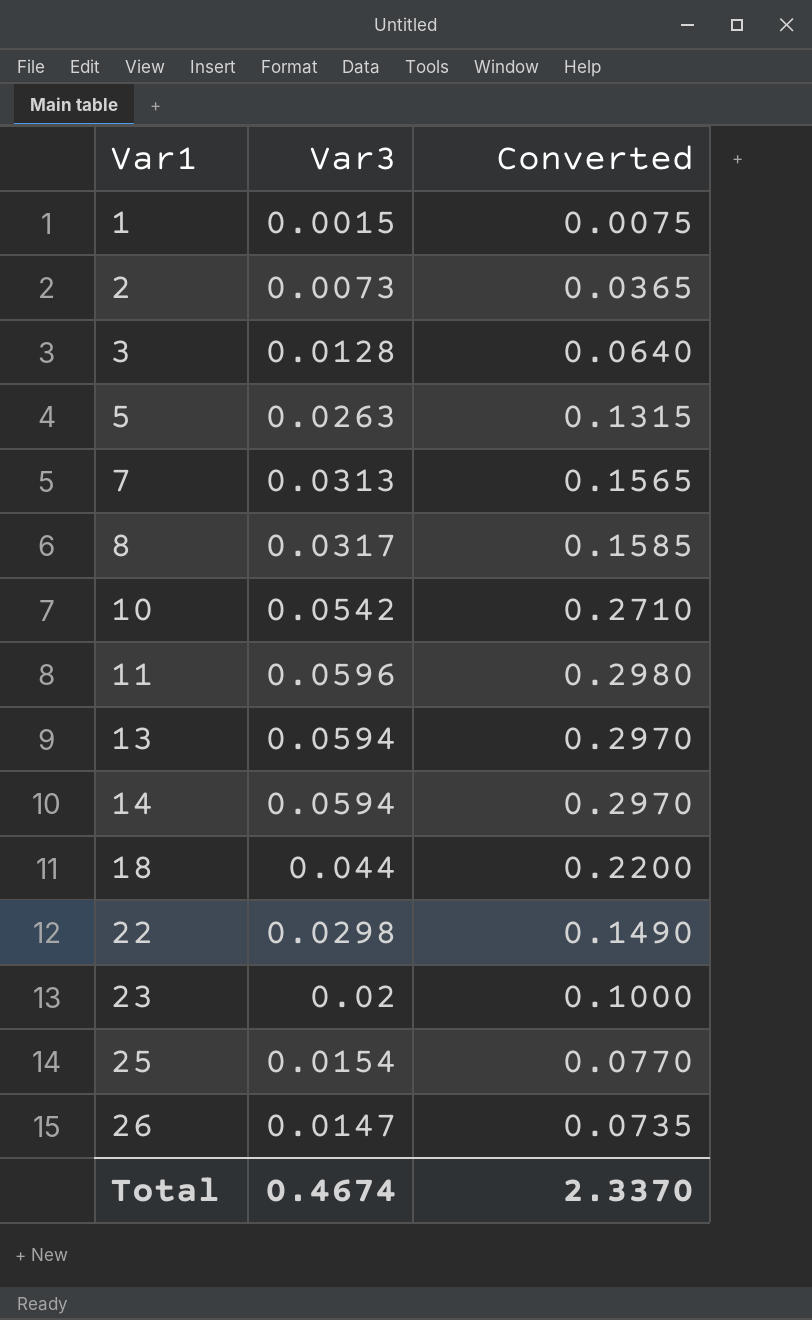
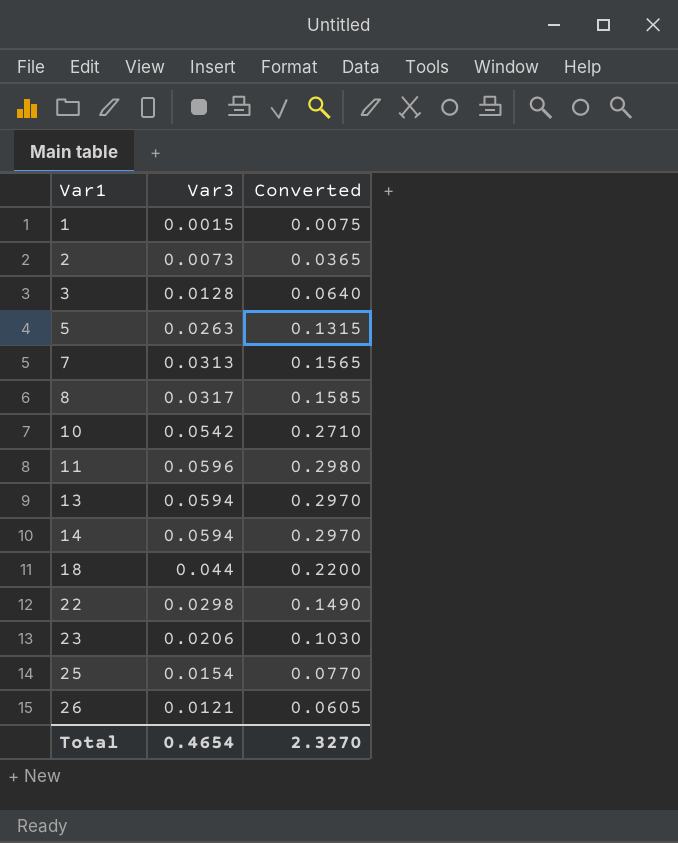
23 | Var3: 0.02 -> 0.0206
23 | Converted: 0.1000 -> 0.1030
26 | Var3: 0.0147 -> 0.0121
26 | Converted: 0.0735 -> 0.0605
Total | Var3: 0.4674 -> 0.4654
Total | Converted: 2.3370 -> 2.3270

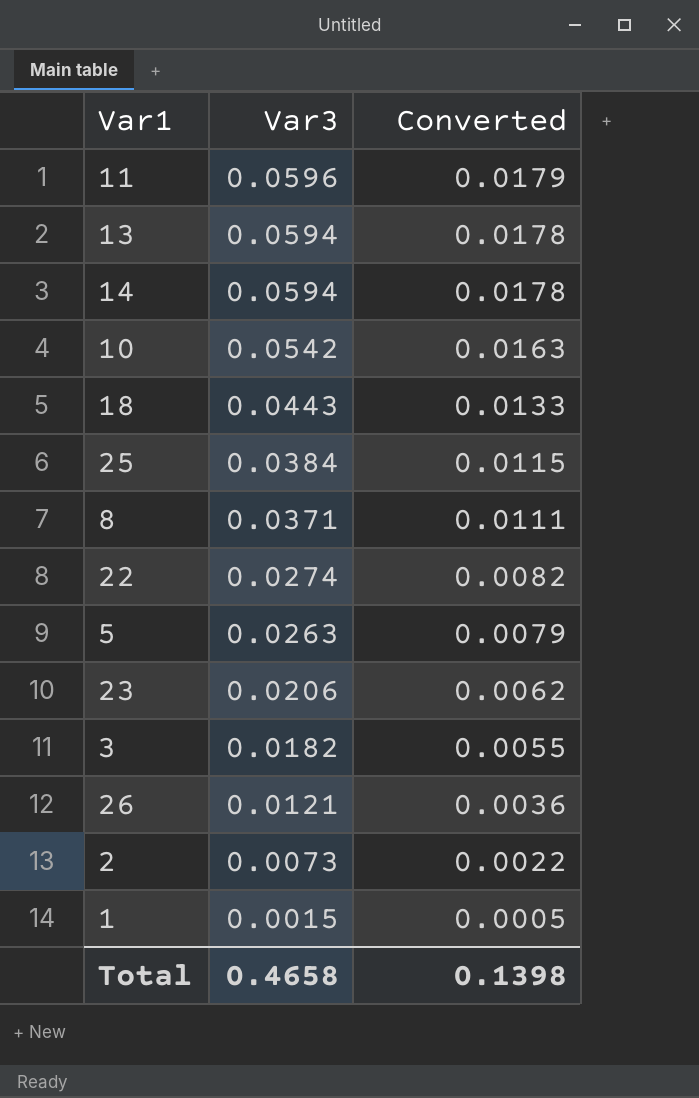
row order: Var1 ascending -> Var3 descending
column Converted | formula: [Var3] * 5 -> [Var3] * 0.3
row 7: 0.0313 | 0.1565 -> none
18 | Var3: 0.044 -> 0.0443
25 | Var3: 0.0154 -> 0.0384
8 | Var3: 0.0317 -> 0.0371
22 | Var3: 0.0298 -> 0.0274
3 | Var3: 0.0128 -> 0.0182
Total | Var3: 0.4654 -> 0.4658
Total | Converted: 2.3270 -> 0.1398

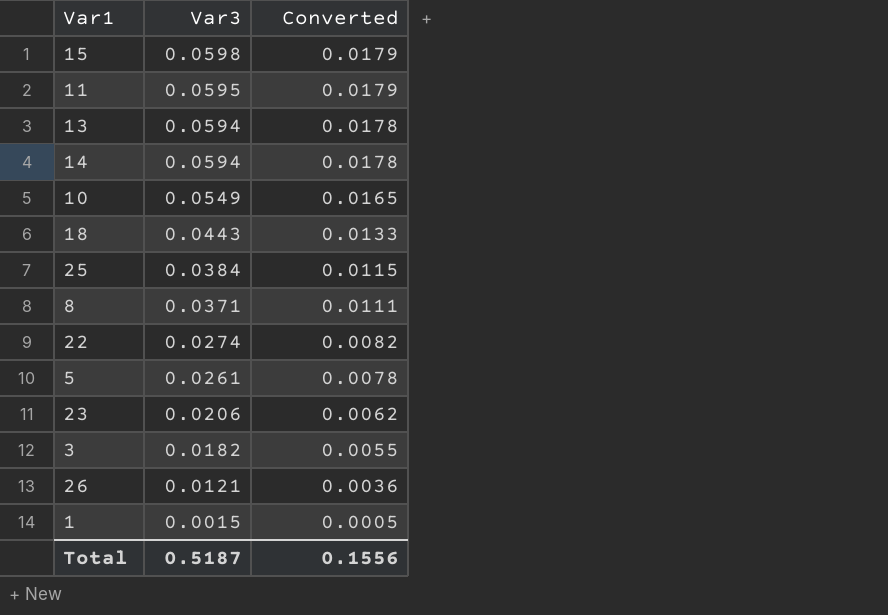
row 2: 0.0073 | 0.0022 -> none
row 15: none -> 0.0598 | 0.0179
11 | Var3: 0.0596 -> 0.0595
10 | Var3: 0.0542 -> 0.0549
10 | Converted: 0.0163 -> 0.0165
5 | Var3: 0.0263 -> 0.0261
5 | Converted: 0.0079 -> 0.0078
Total | Var3: 0.4658 -> 0.5187
Total | Converted: 0.1398 -> 0.1556

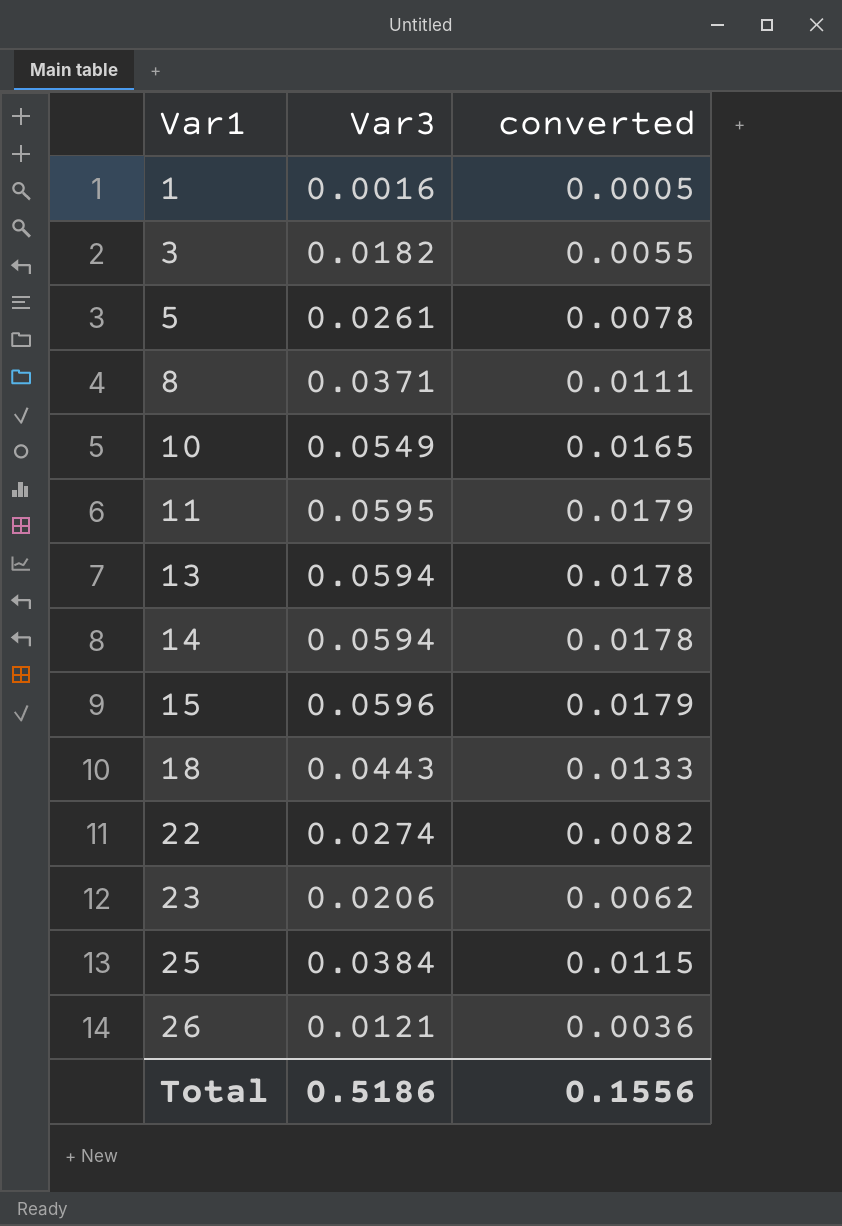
row order: Var3 descending -> Var1 ascending
column name: Converted -> converted
1 | Var3: 0.0015 -> 0.0016
15 | Var3: 0.0598 -> 0.0596
Total | Var3: 0.5187 -> 0.5186

